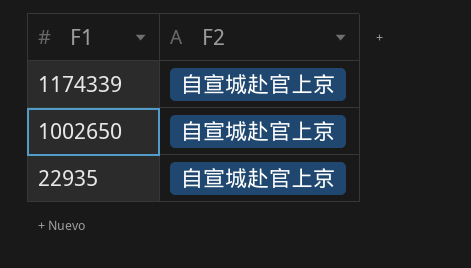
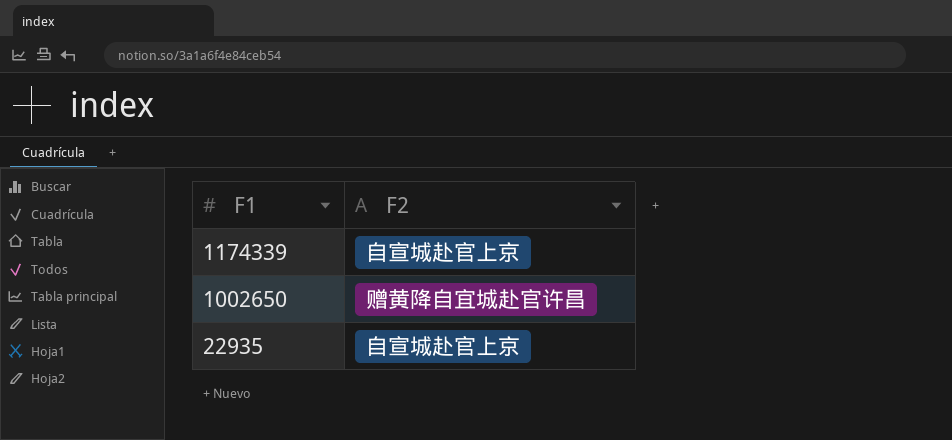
1002650 | F2: 自宣城赴官上京 -> 赠黄降自宜城赴官许昌

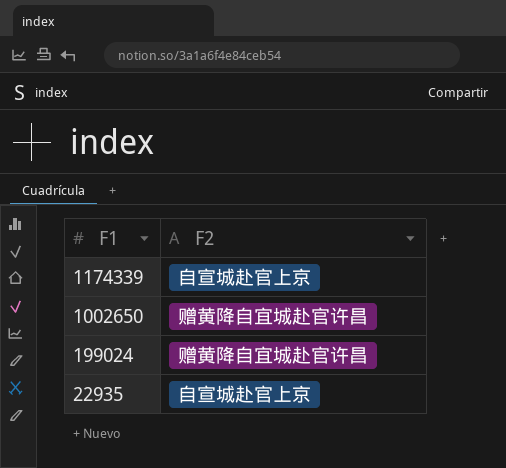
row 199024: none -> 赠黄降自宜城赴官许昌

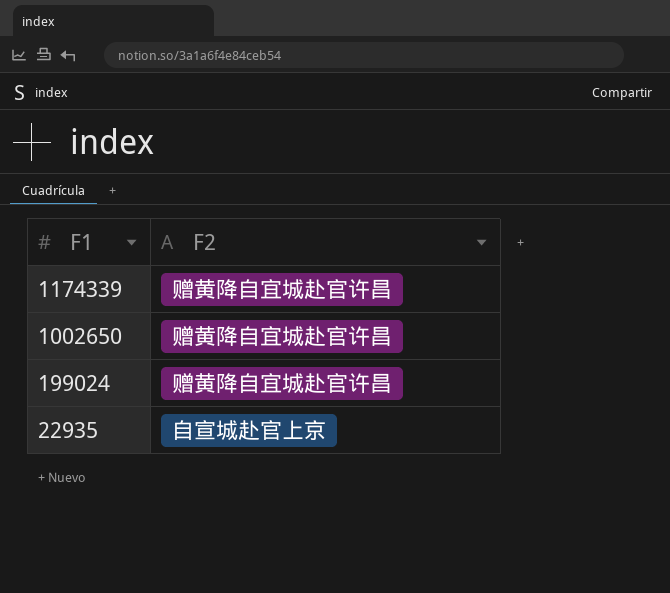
1174339 | F2: 自宣城赴官上京 -> 赠黄降自宜城赴官许昌

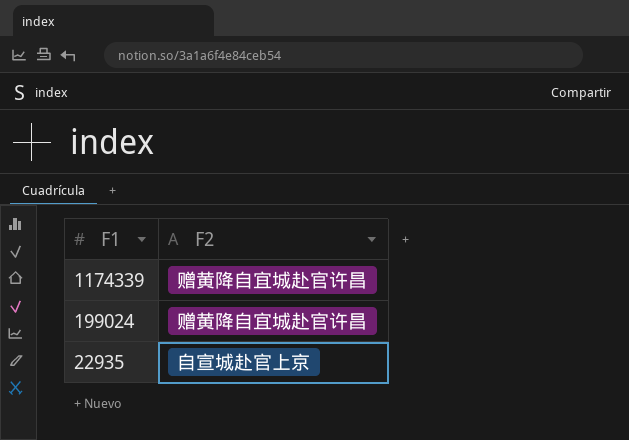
row 1002650: 赠黄降自宜城赴官许昌 -> none

